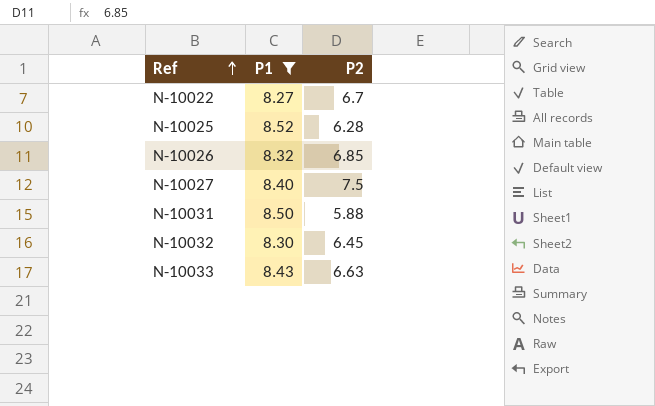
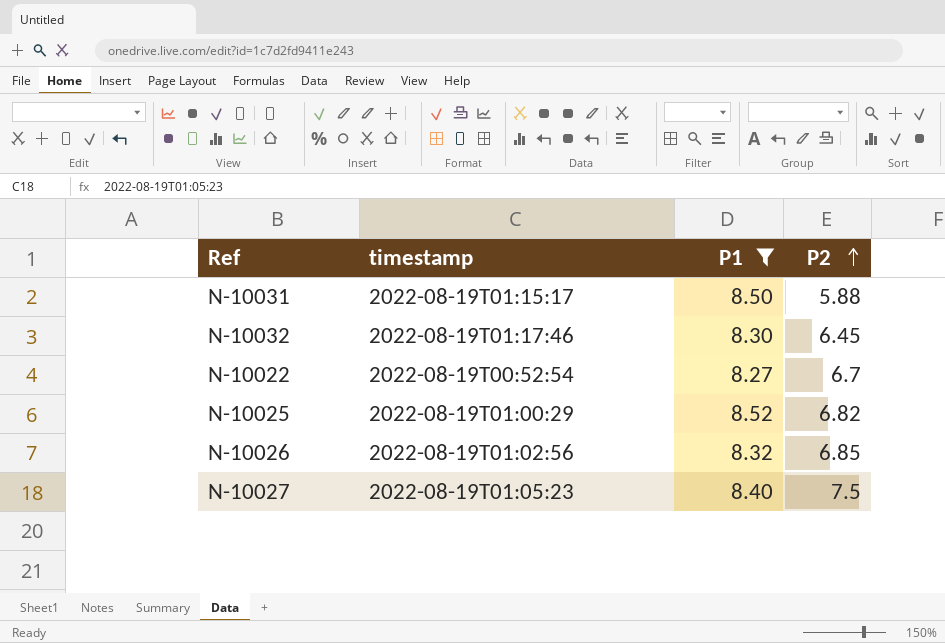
row order: Ref ascending -> P2 ascending
column timestamp | position: none -> 2
row N-10033: 8.43 | 6.63 -> none
N-10025 | P2: 6.28 -> 6.82

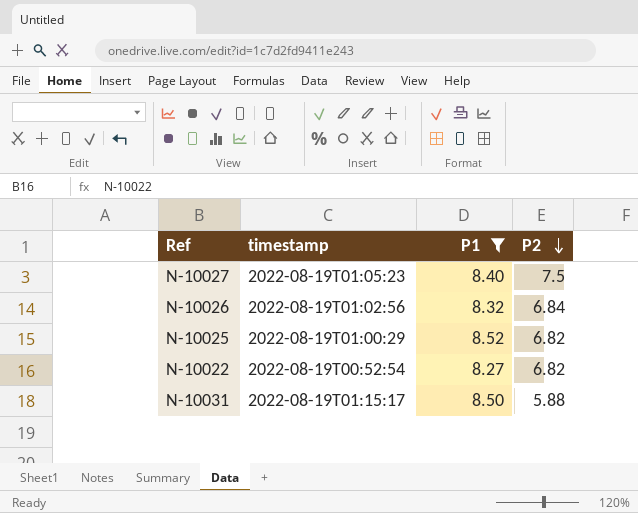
row order: P2 ascending -> P2 descending
row N-10032: 2022-08-19T01:17:46 | 8.30 | 6.45 -> none
N-10026 | P2: 6.85 -> 6.84
N-10022 | P2: 6.7 -> 6.82

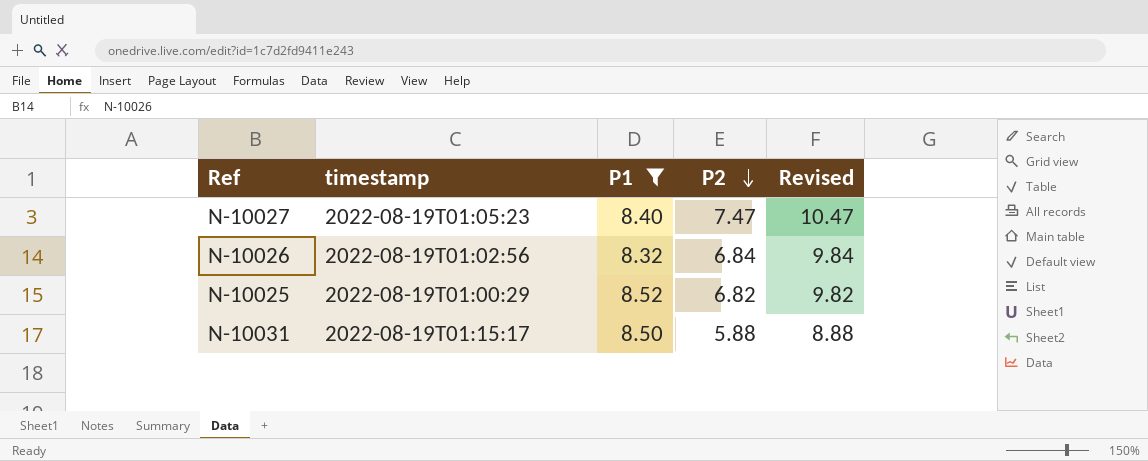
column Revised | formula: none -> [P2] + 3
row N-10022: 2022-08-19T00:52:54 | 8.27 | 6.82 -> none
N-10027 | P2: 7.5 -> 7.47

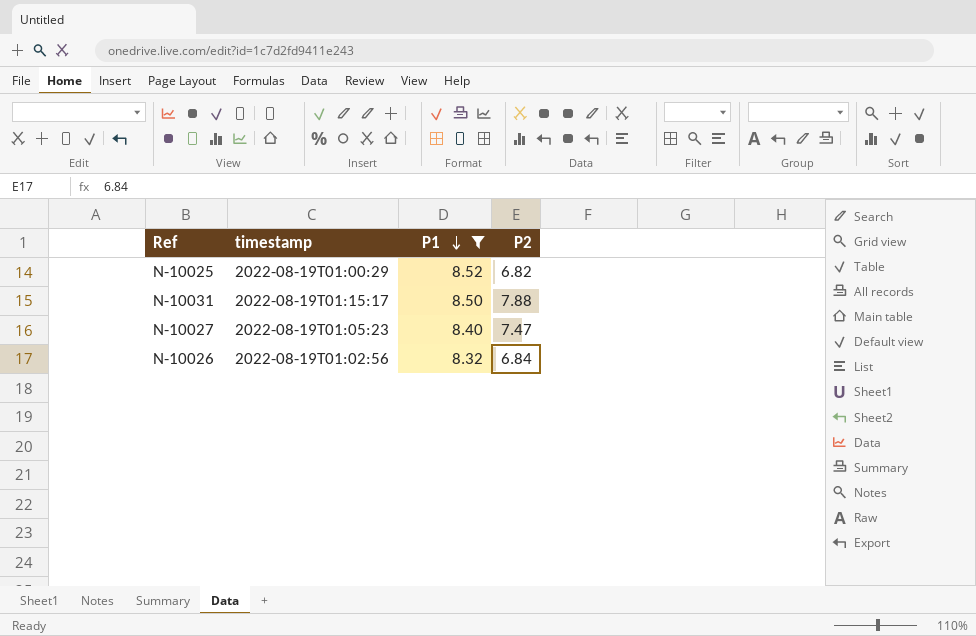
row order: P2 descending -> P1 descending
column Revised | formula: [P2] + 3 -> none
N-10031 | P2: 5.88 -> 7.88

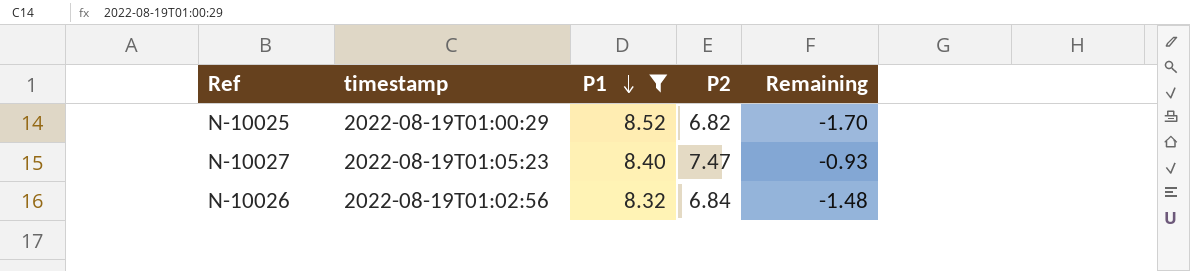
column Remaining | formula: none -> [P2] - [P1]
row N-10031: 2022-08-19T01:15:17 | 8.50 | 7.88 -> none

